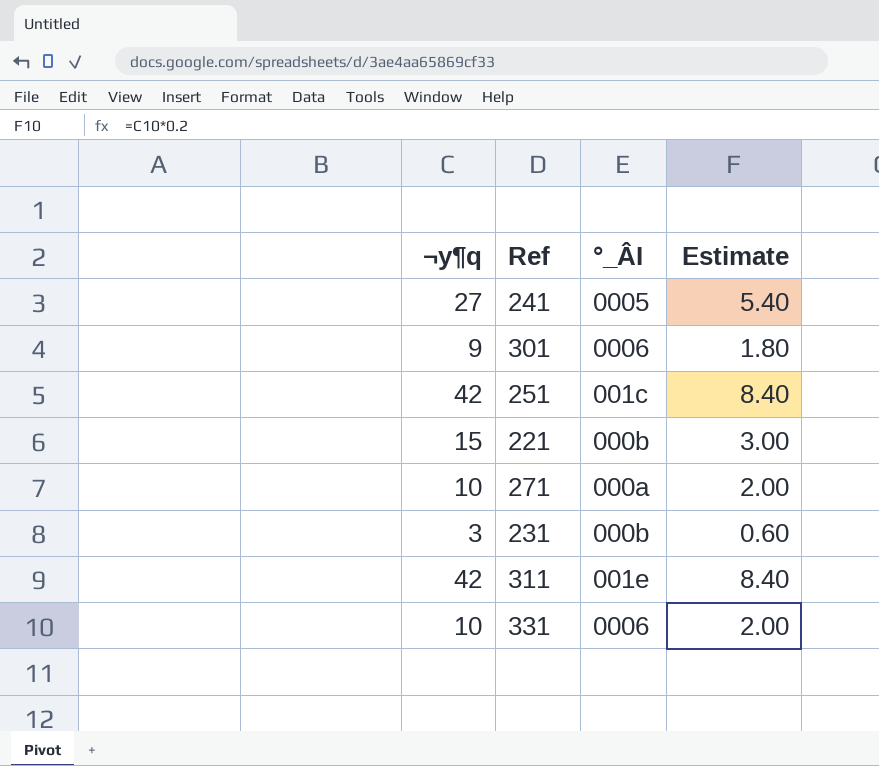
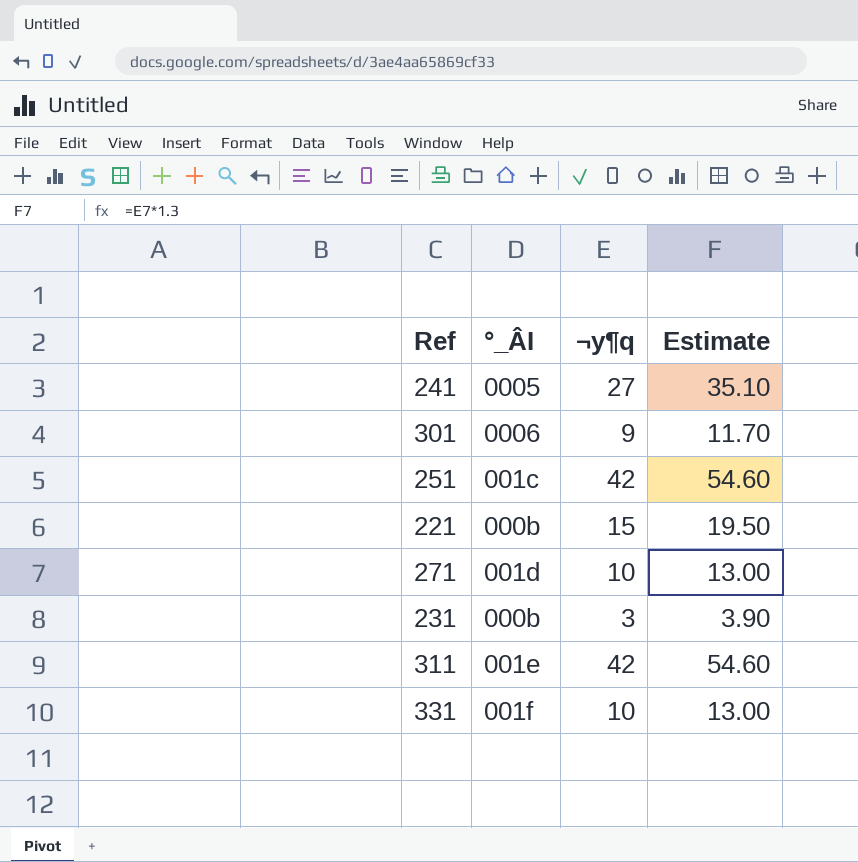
column ¬y¶q | position: 1 -> 3
column Estimate | formula: [¬y¶q] * 0.2 -> [¬y¶q] * 1.3
271 | °_ÂI: 000a -> 001d
331 | °_ÂI: 0006 -> 001f

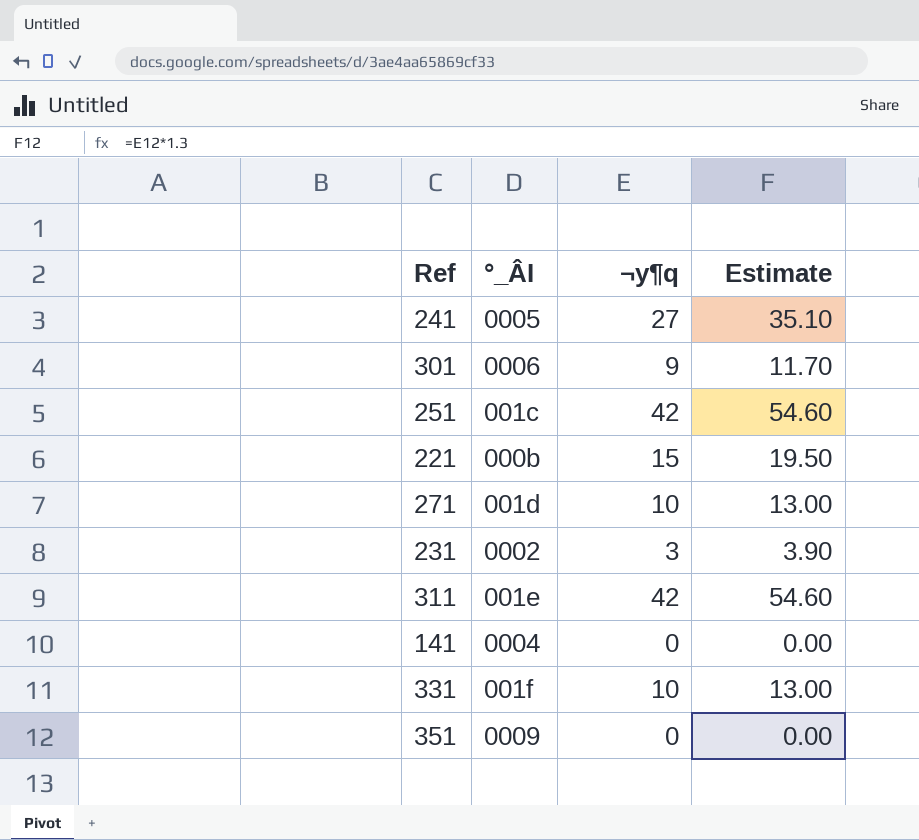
231 | °_ÂI: 000b -> 0002
row 141: none -> 0004 | 0 | 0.00
row 351: none -> 0009 | 0 | 0.00

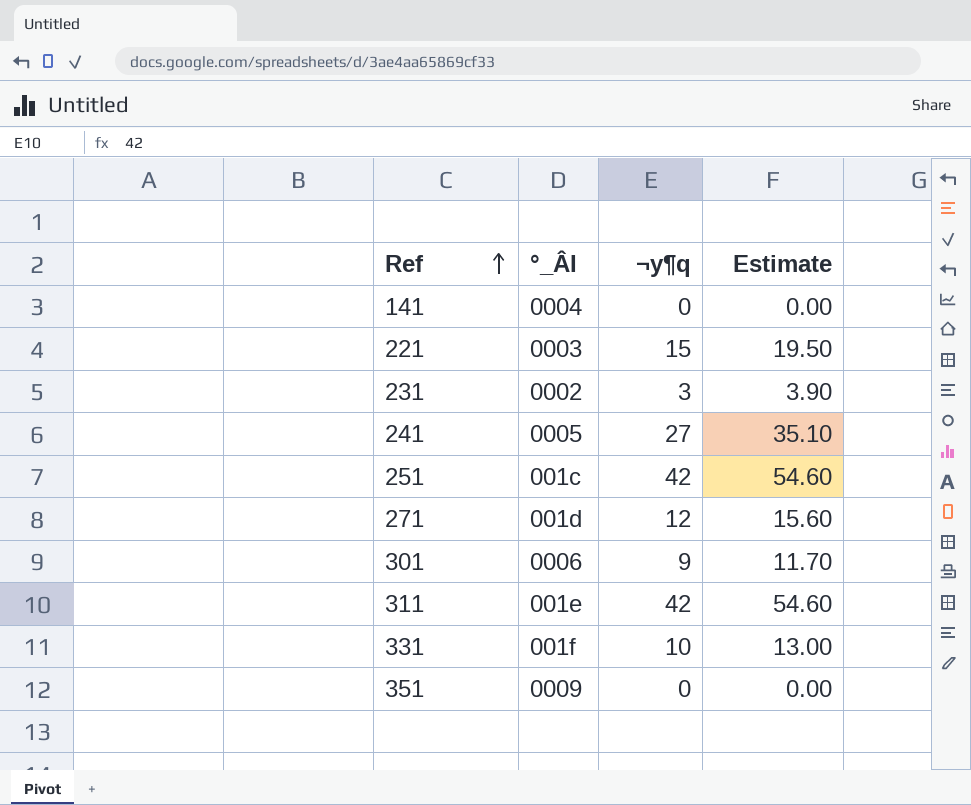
row order: none -> Ref ascending
221 | °_ÂI: 000b -> 0003
271 | ¬y¶q: 10 -> 12
271 | Estimate: 13.00 -> 15.60

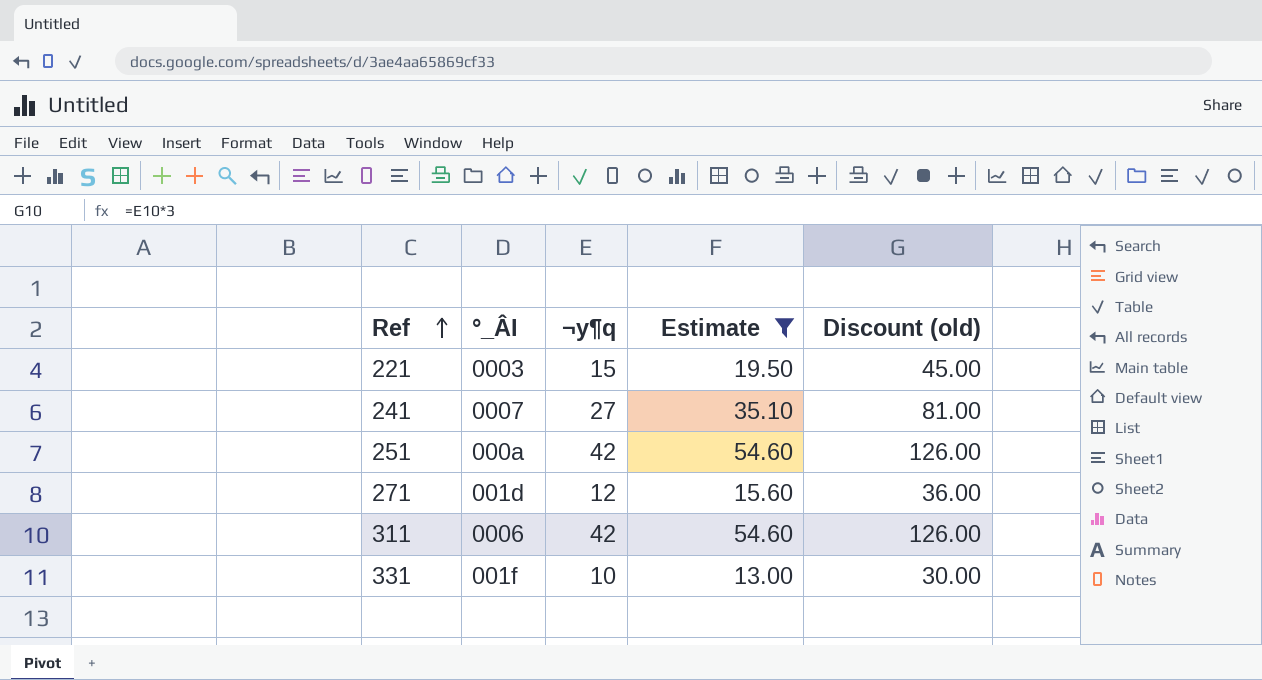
filter: none -> Estimate >= 13.00
column Discount (old) | formula: none -> [¬y¶q] * 3
241 | °_ÂI: 0005 -> 0007
251 | °_ÂI: 001c -> 000a
311 | °_ÂI: 001e -> 0006

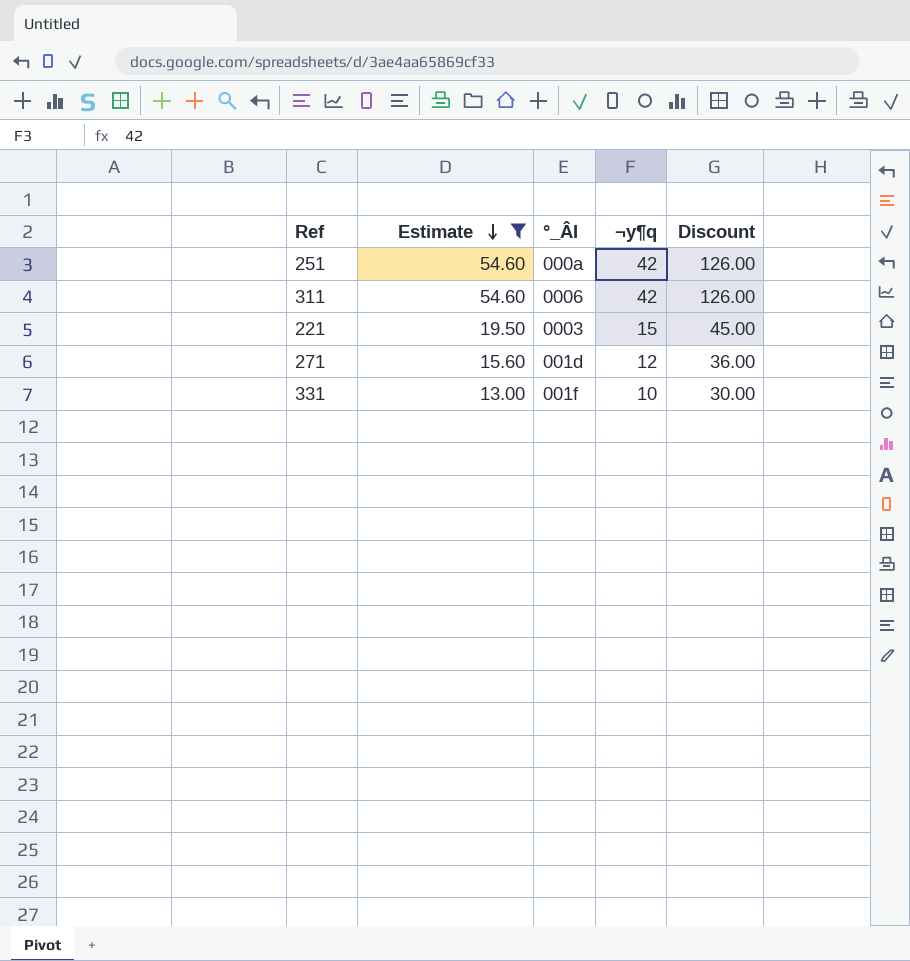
row order: Ref ascending -> Estimate descending
column Estimate | position: 4 -> 2
column name: Discount (old) -> Discount
row 241: 0007 | 27 | 35.10 | 81.00 -> none

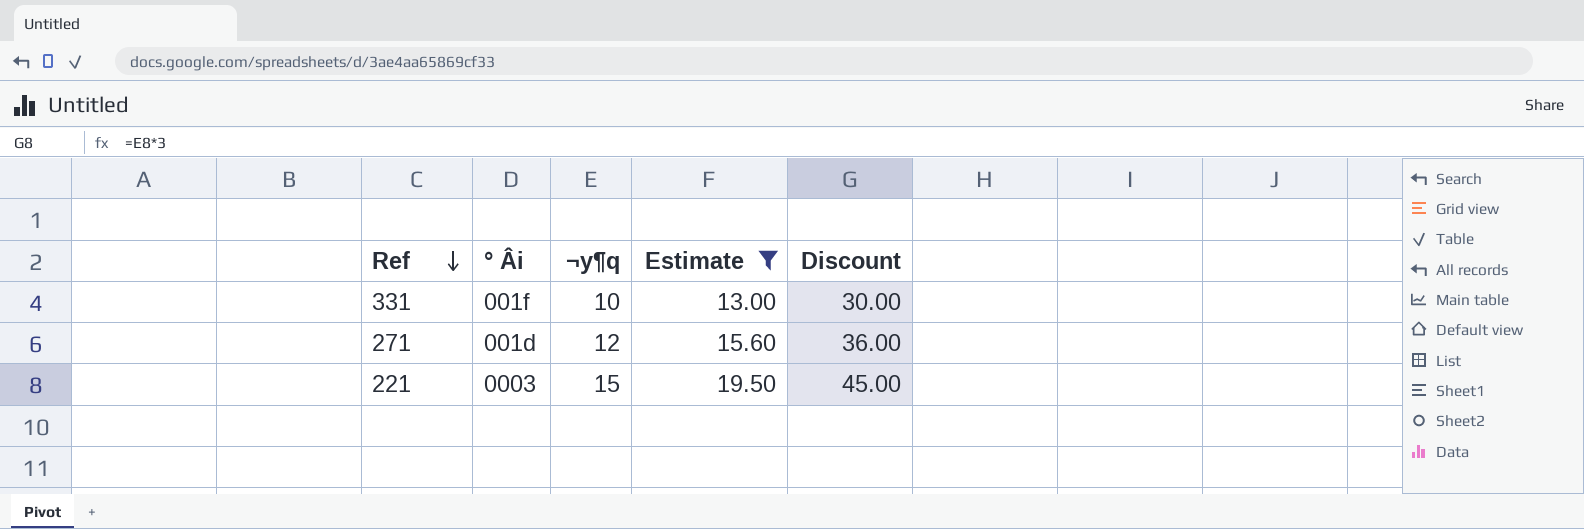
row order: Estimate descending -> Ref descending
column name: °_ÂI -> ° Âi
column Estimate | position: 2 -> 4
row 251: 54.60 | 000a | 42 | 126.00 -> none
row 311: 54.60 | 0006 | 42 | 126.00 -> none

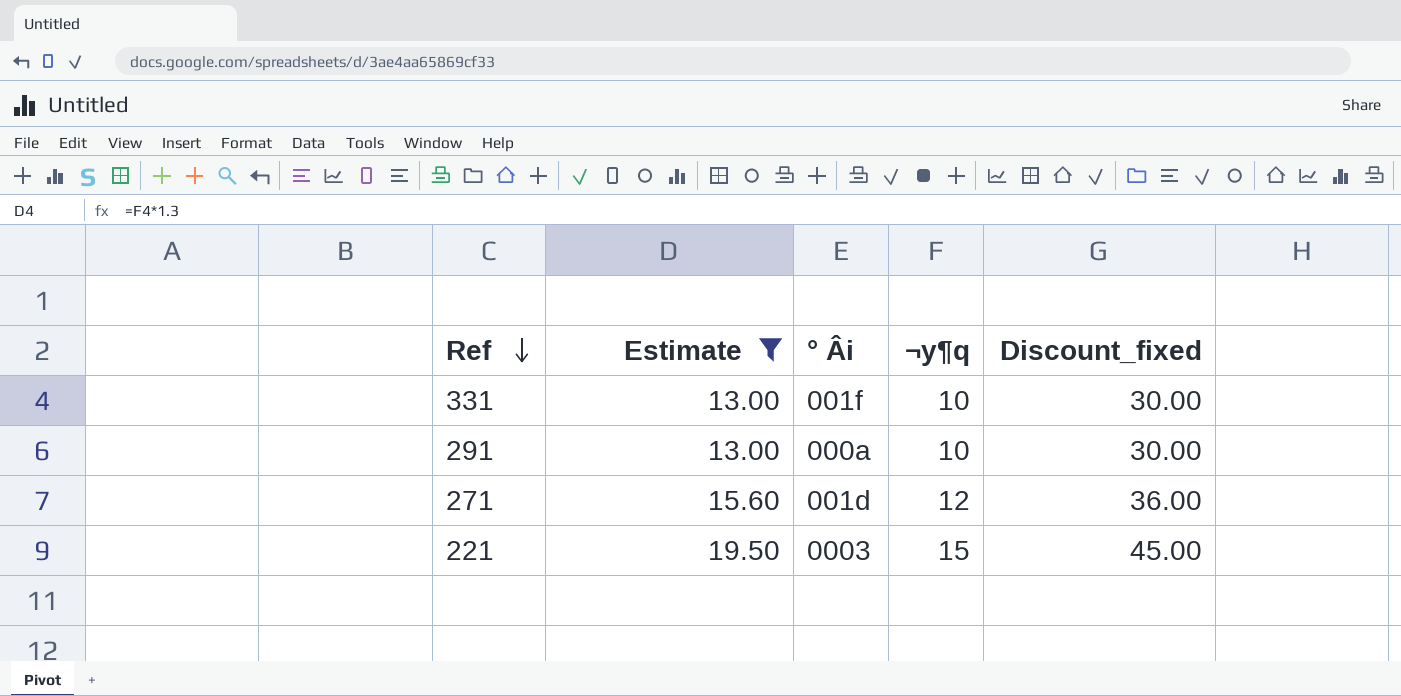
column Estimate | position: 4 -> 2
column name: Discount -> Discount_fixed
row 291: none -> 13.00 | 000a | 10 | 30.00

